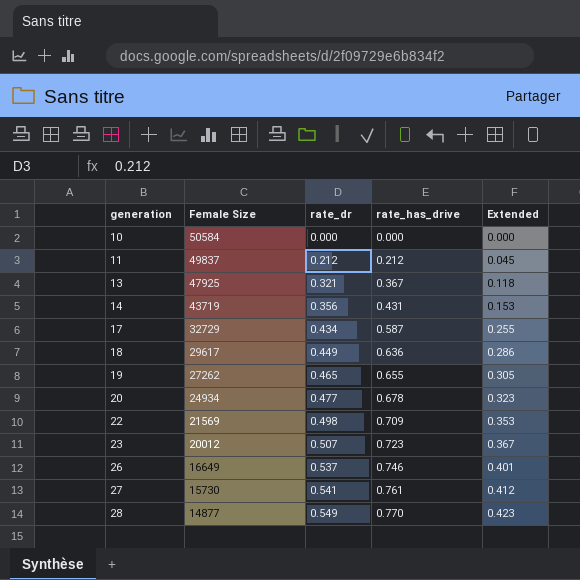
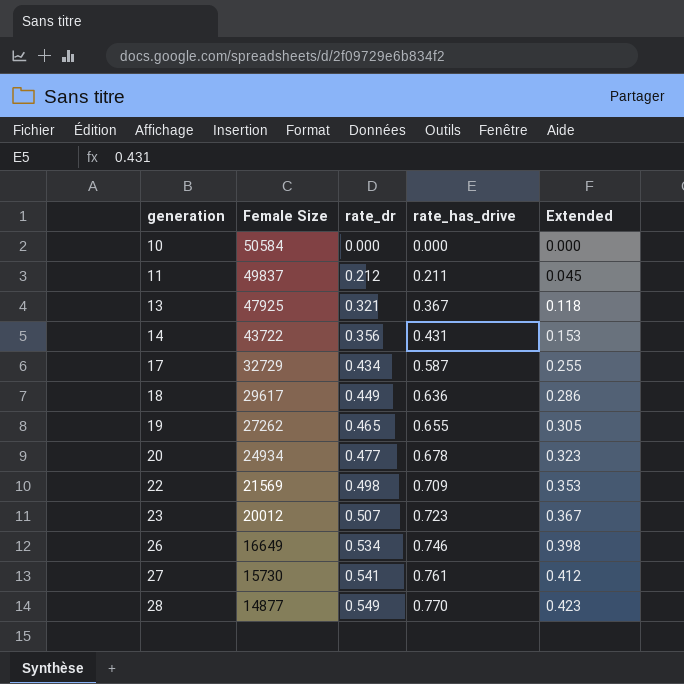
11 | rate_has_drive: 0.212 -> 0.211
14 | Female Size: 43719 -> 43722
26 | rate_dr: 0.537 -> 0.534
26 | Extended: 0.401 -> 0.398

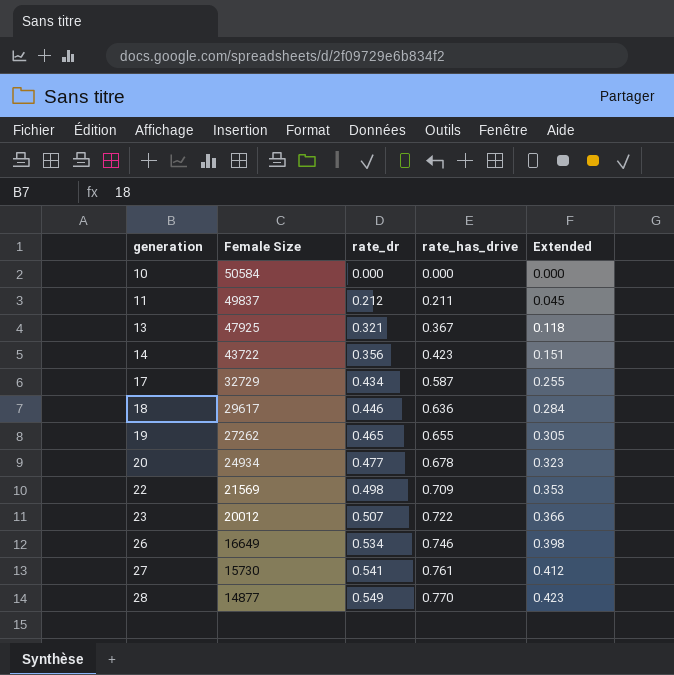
14 | rate_has_drive: 0.431 -> 0.423
14 | Extended: 0.153 -> 0.151
18 | rate_dr: 0.449 -> 0.446
18 | Extended: 0.286 -> 0.284
23 | rate_has_drive: 0.723 -> 0.722
23 | Extended: 0.367 -> 0.366

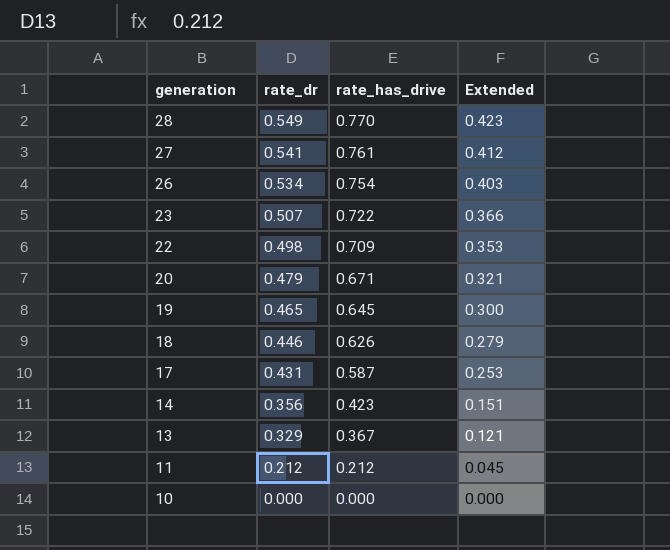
row order: generation ascending -> generation descending
column Female Size | position: 2 -> none
26 | rate_has_drive: 0.746 -> 0.754
26 | Extended: 0.398 -> 0.403
20 | rate_dr: 0.477 -> 0.479
20 | rate_has_drive: 0.678 -> 0.671
20 | Extended: 0.323 -> 0.321
19 | rate_has_drive: 0.655 -> 0.645
19 | Extended: 0.305 -> 0.300
18 | rate_has_drive: 0.636 -> 0.626
18 | Extended: 0.284 -> 0.279
17 | rate_dr: 0.434 -> 0.431
17 | Extended: 0.255 -> 0.253
13 | rate_dr: 0.321 -> 0.329
13 | Extended: 0.118 -> 0.121
11 | rate_has_drive: 0.211 -> 0.212

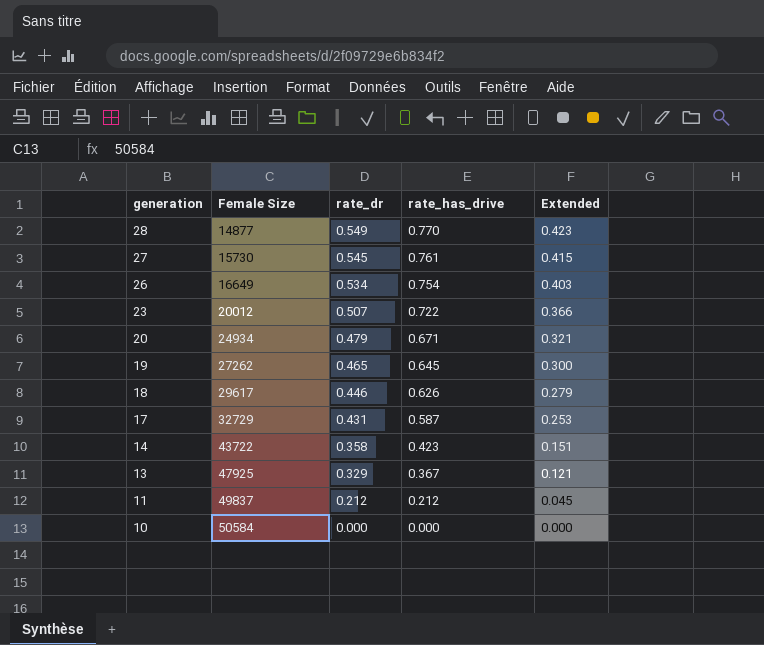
column Female Size | position: none -> 2
row 22: 0.498 | 0.709 | 0.353 -> none
27 | rate_dr: 0.541 -> 0.545
27 | Extended: 0.412 -> 0.415
14 | rate_dr: 0.356 -> 0.358

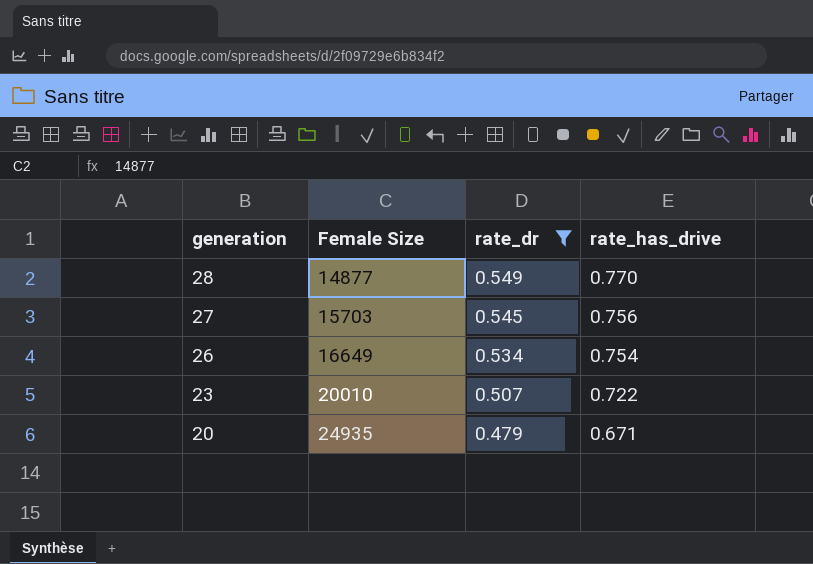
filter: none -> rate_dr >= 0.479
column Extended | formula: [rate_dr] * [rate_has_drive] -> none
27 | Female Size: 15730 -> 15703
27 | rate_has_drive: 0.761 -> 0.756
23 | Female Size: 20012 -> 20010
20 | Female Size: 24934 -> 24935

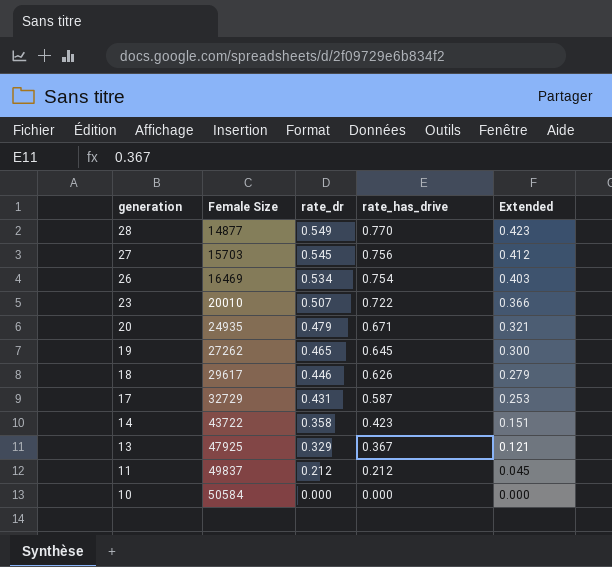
filter: rate_dr >= 0.479 -> none
column Extended | formula: none -> [rate_dr] * [rate_has_drive]
26 | Female Size: 16649 -> 16469

